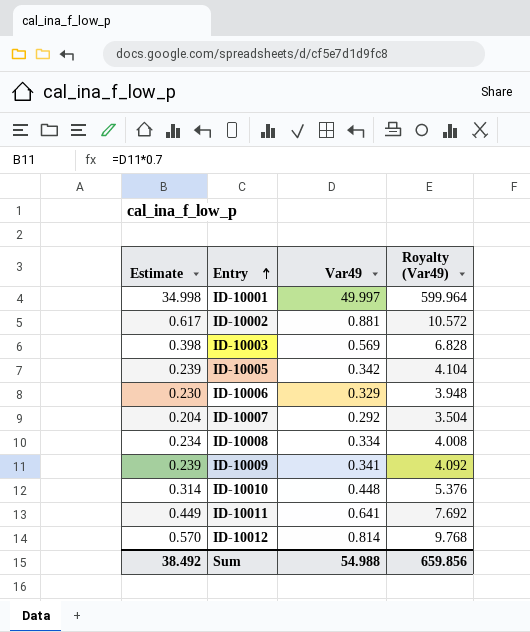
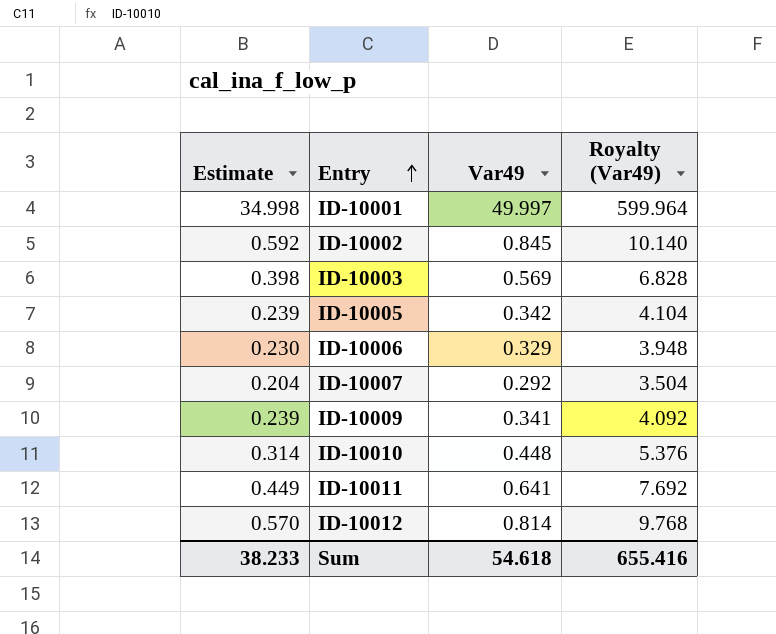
row ID-10008: 0.234 | 0.334 | 4.008 -> none
ID-10002 | Estimate: 0.617 -> 0.592
ID-10002 | Var49: 0.881 -> 0.845
ID-10002 | Royalty (Var49): 10.572 -> 10.140
Sum | Estimate: 38.492 -> 38.233
Sum | Var49: 54.988 -> 54.618
Sum | Royalty (Var49): 659.856 -> 655.416

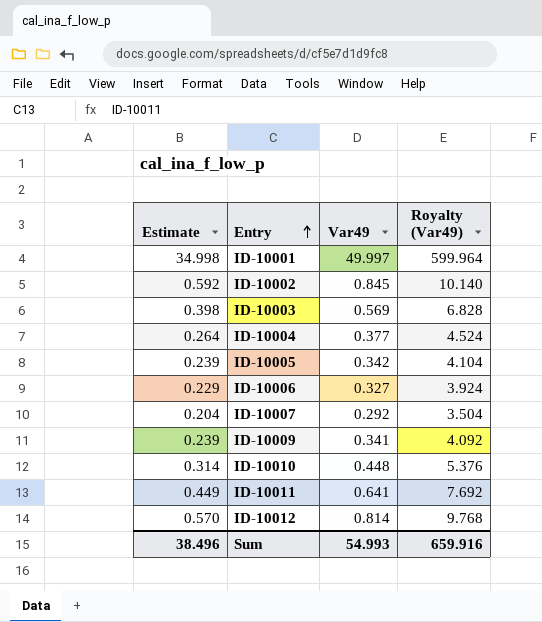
row ID-10004: none -> 0.264 | 0.377 | 4.524
ID-10006 | Estimate: 0.230 -> 0.229
ID-10006 | Var49: 0.329 -> 0.327
ID-10006 | Royalty (Var49): 3.948 -> 3.924
Sum | Estimate: 38.233 -> 38.496
Sum | Var49: 54.618 -> 54.993
Sum | Royalty (Var49): 655.416 -> 659.916

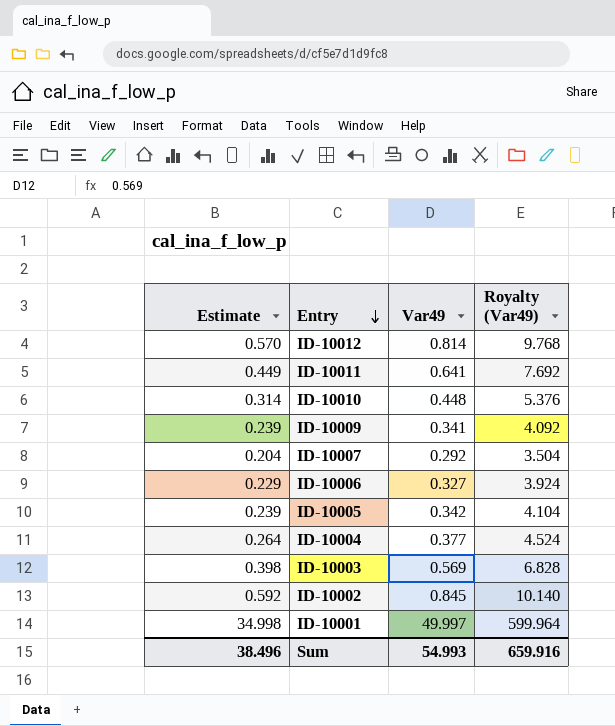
row order: Entry ascending -> Entry descending

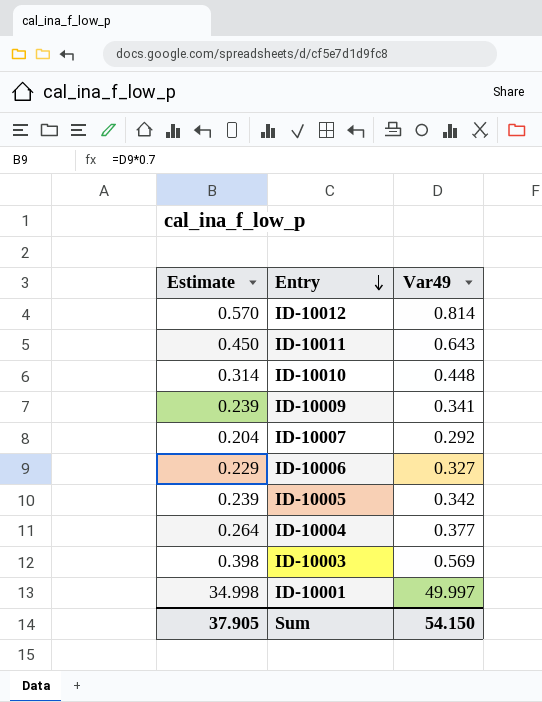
column Royalty (Var49) | formula: [Var49] * 12 -> none
row ID-10002: 0.592 | 0.845 | 10.140 -> none
ID-10011 | Estimate: 0.449 -> 0.450
ID-10011 | Var49: 0.641 -> 0.643
Sum | Estimate: 38.496 -> 37.905
Sum | Var49: 54.993 -> 54.150

